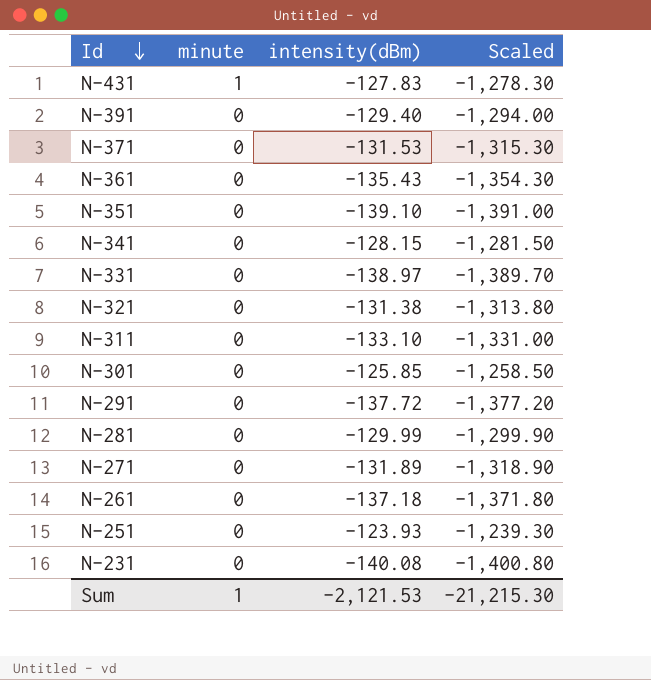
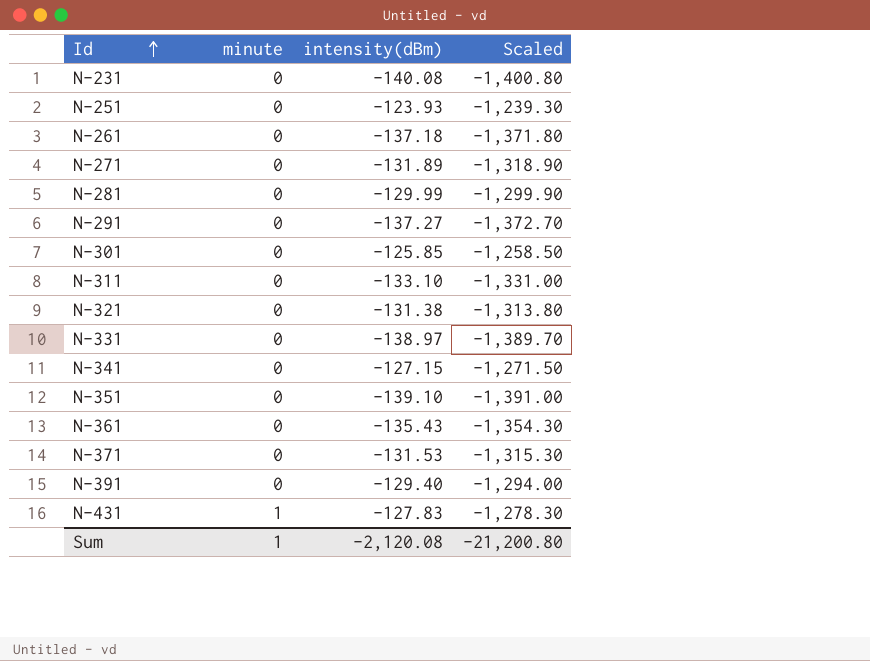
row order: Id descending -> Id ascending
N-291 | intensity(dBm): -137.72 -> -137.27
N-291 | Scaled: -1,377.20 -> -1,372.70
N-341 | intensity(dBm): -128.15 -> -127.15
N-341 | Scaled: -1,281.50 -> -1,271.50
Sum | intensity(dBm): -2,121.53 -> -2,120.08
Sum | Scaled: -21,215.30 -> -21,200.80

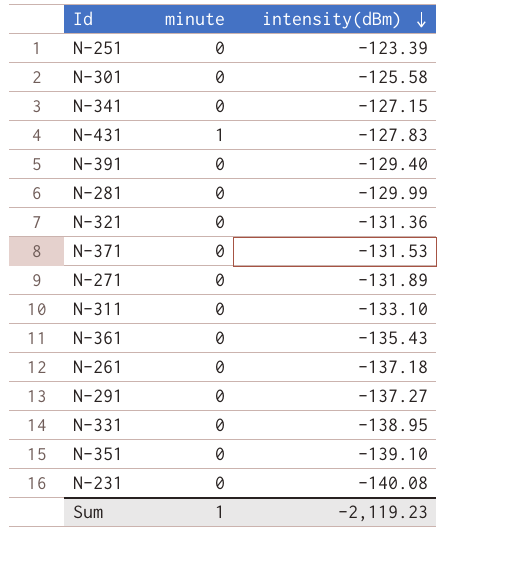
row order: Id ascending -> intensity(dBm) descending
column Scaled | formula: [intensity(dBm)] * 10 -> none
N-251 | intensity(dBm): -123.93 -> -123.39
N-301 | intensity(dBm): -125.85 -> -125.58
N-321 | intensity(dBm): -131.38 -> -131.36
N-331 | intensity(dBm): -138.97 -> -138.95
Sum | intensity(dBm): -2,120.08 -> -2,119.23

